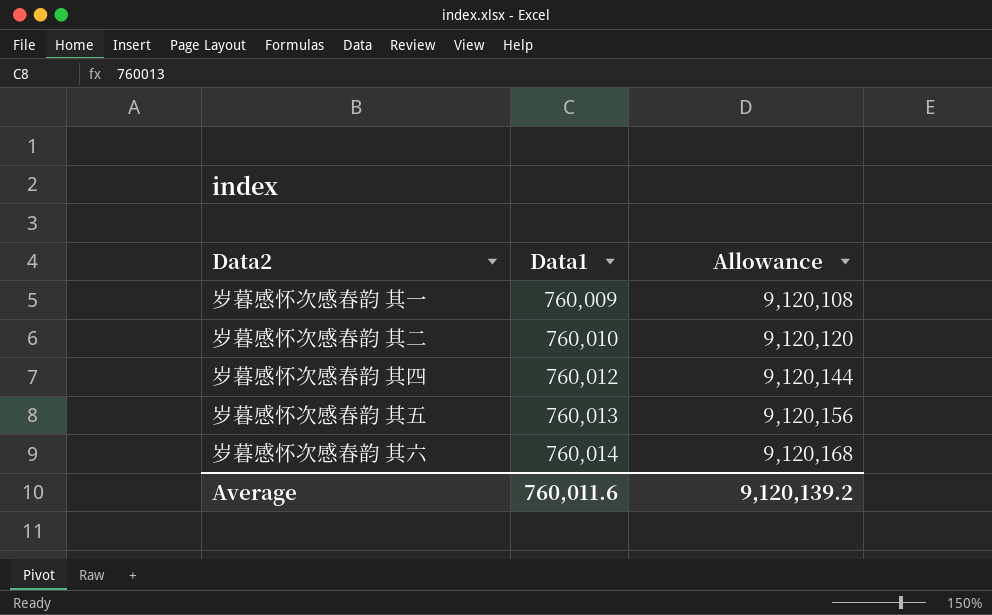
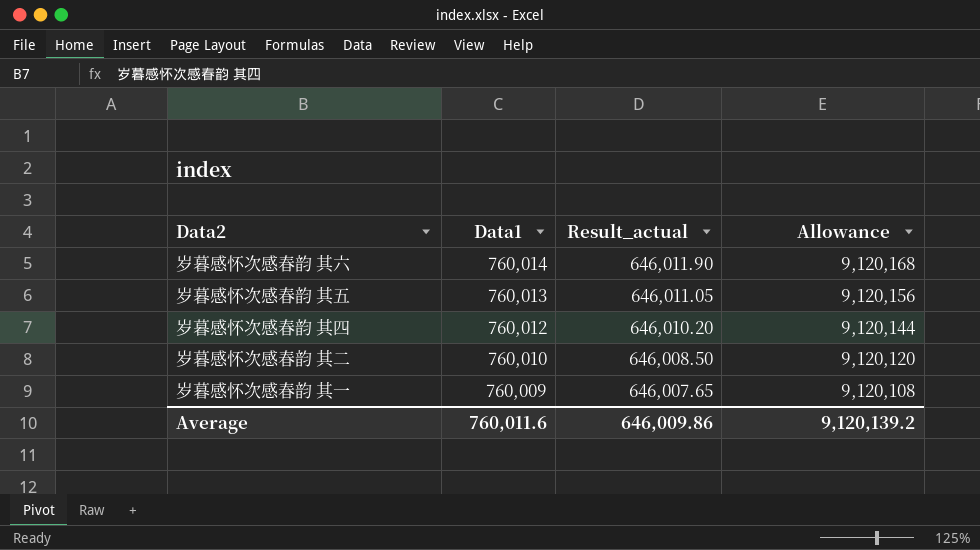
row order: Data1 ascending -> Data1 descending
column Result_actual | formula: none -> [Data1] * 0.85

